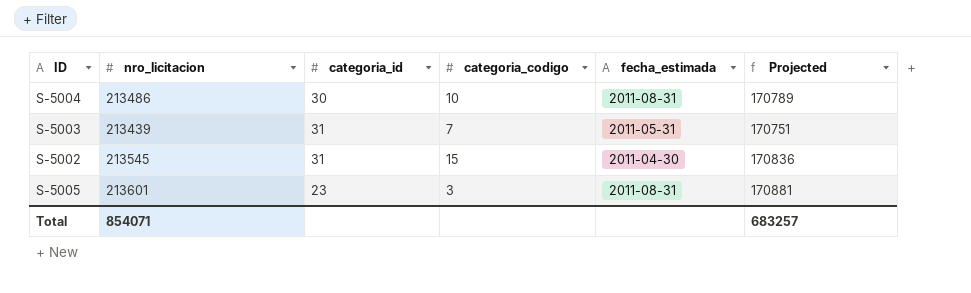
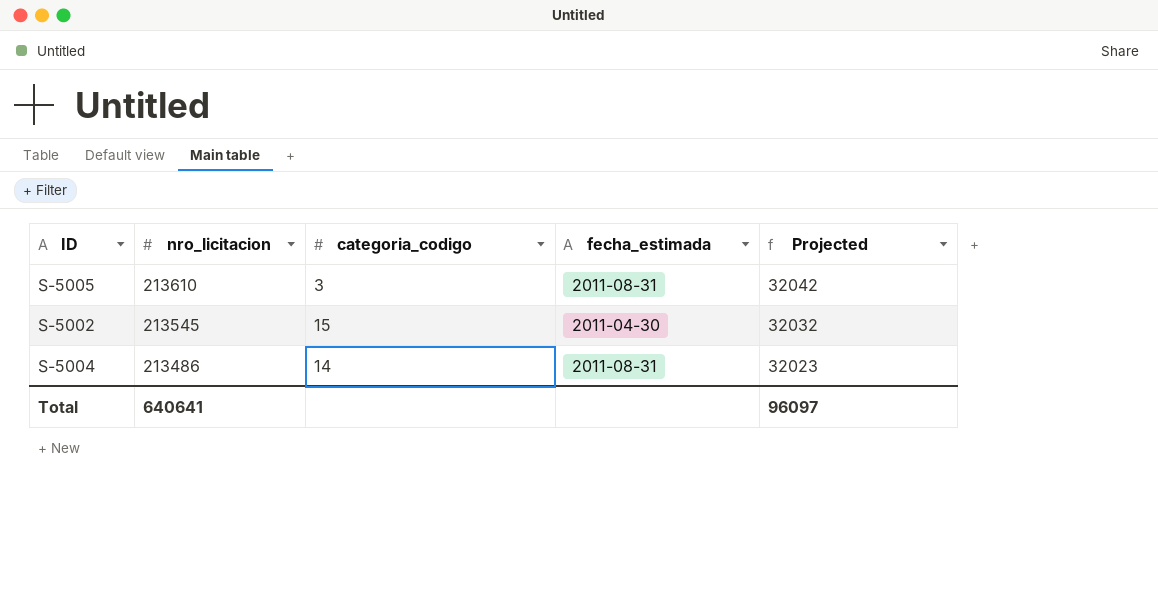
row order: none -> nro_licitacion descending
column categoria_id | position: 3 -> none
column Projected | formula: [nro_licitacion] * 0.8 -> [nro_licitacion] * 0.15
row S-5003: 213439 | 31 | 7 | 2011-05-31 | 170751 -> none
S-5005 | nro_licitacion: 213601 -> 213610
S-5004 | categoria_codigo: 10 -> 14
Total | nro_licitacion: 854071 -> 640641
Total | Projected: 683257 -> 96097

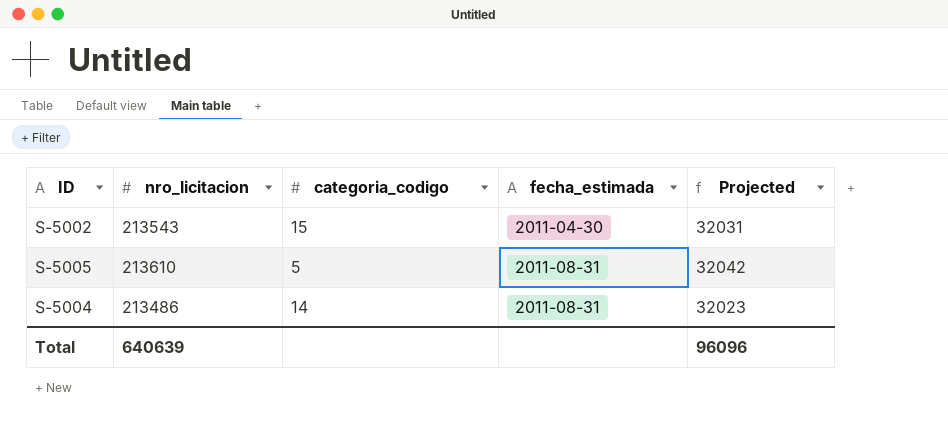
row order: nro_licitacion descending -> fecha_estimada ascending
S-5002 | nro_licitacion: 213545 -> 213543
S-5002 | Projected: 32032 -> 32031
S-5005 | categoria_codigo: 3 -> 5
Total | nro_licitacion: 640641 -> 640639
Total | Projected: 96097 -> 96096

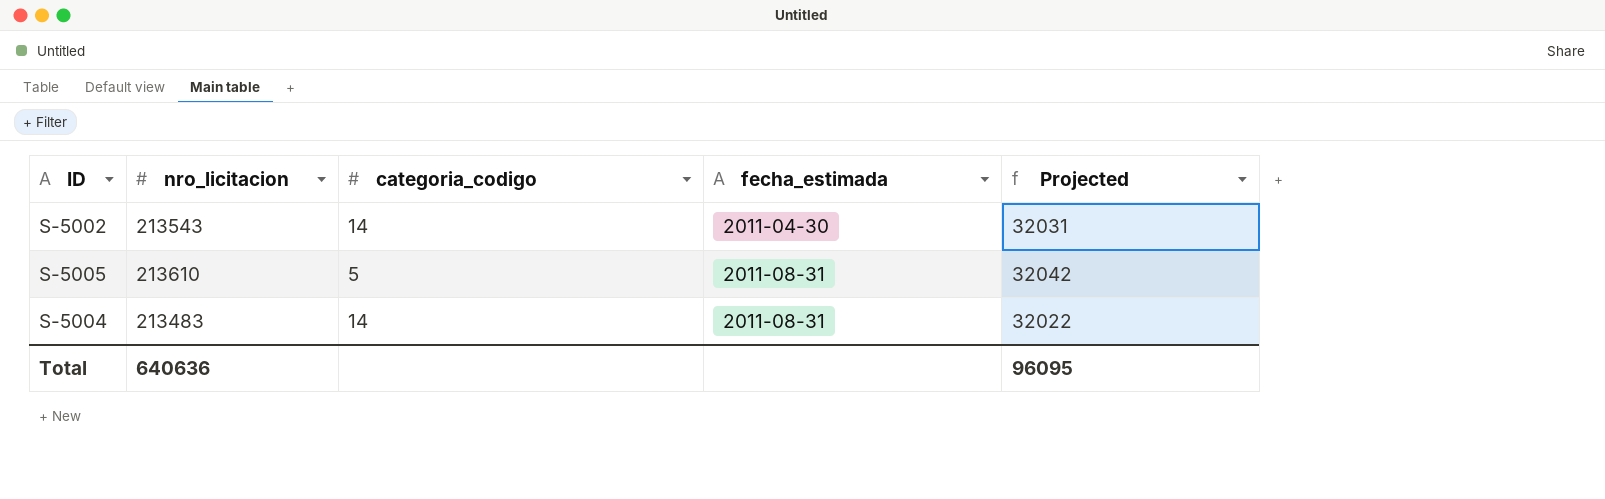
S-5002 | categoria_codigo: 15 -> 14
S-5004 | nro_licitacion: 213486 -> 213483
S-5004 | Projected: 32023 -> 32022
Total | nro_licitacion: 640639 -> 640636
Total | Projected: 96096 -> 96095

